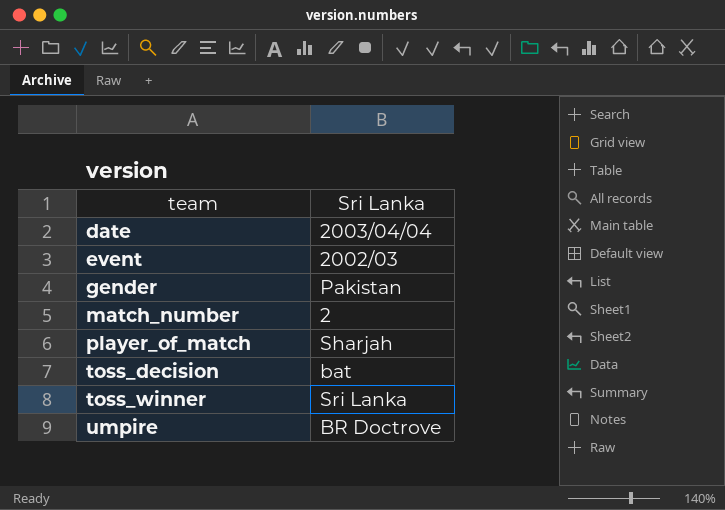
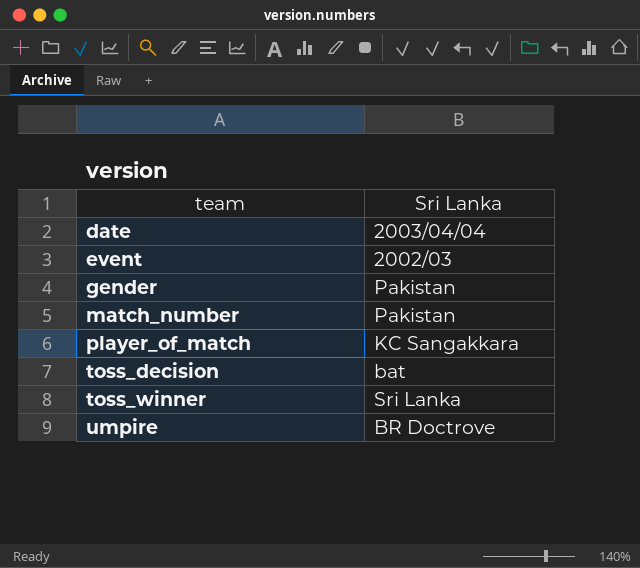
match_number | Sri Lanka: 2 -> Pakistan
player_of_match | Sri Lanka: Sharjah -> KC Sangakkara

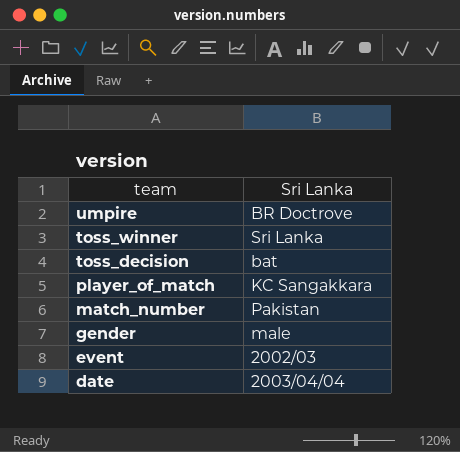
row order: team ascending -> team descending
gender | Sri Lanka: Pakistan -> male

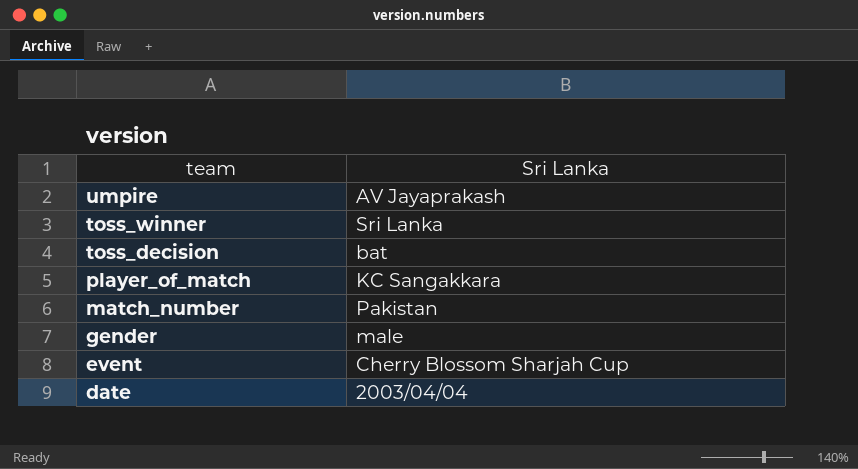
umpire | Sri Lanka: BR Doctrove -> AV Jayaprakash
event | Sri Lanka: 2002/03 -> Cherry Blossom Sharjah Cup

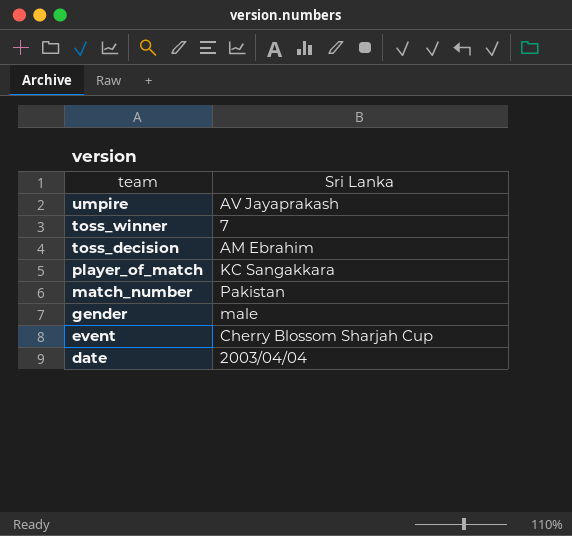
toss_winner | Sri Lanka: Sri Lanka -> 7
toss_decision | Sri Lanka: bat -> AM Ebrahim

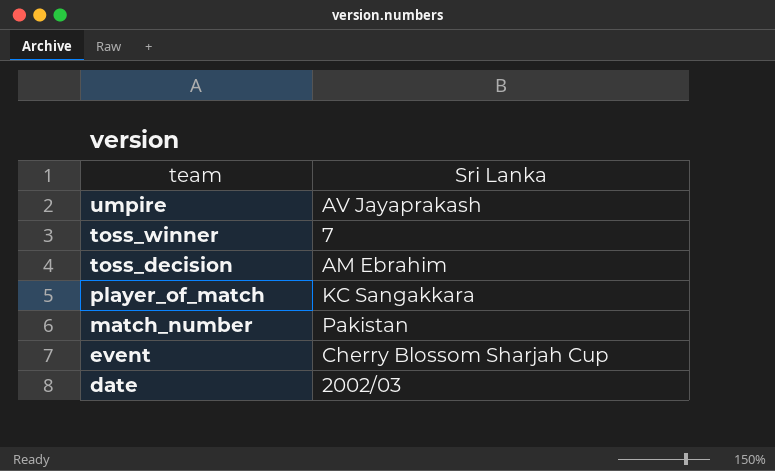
row gender: male -> none
date | Sri Lanka: 2003/04/04 -> 2002/03

